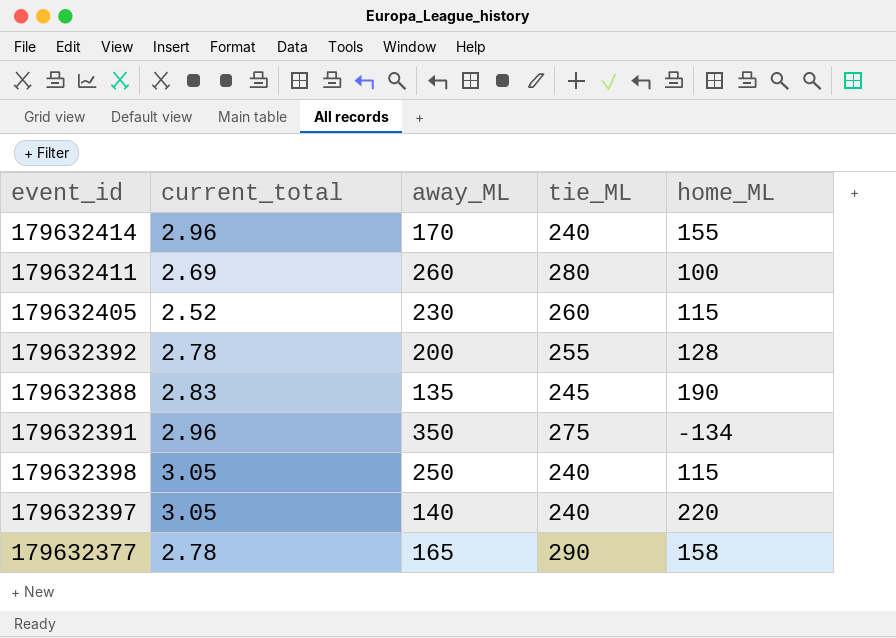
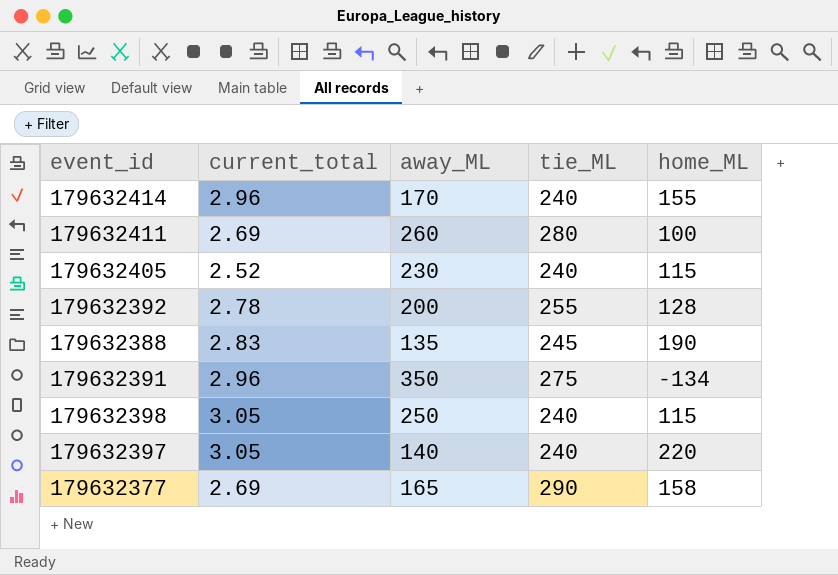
179632405 | tie_ML: 260 -> 240
179632377 | current_total: 2.78 -> 2.69

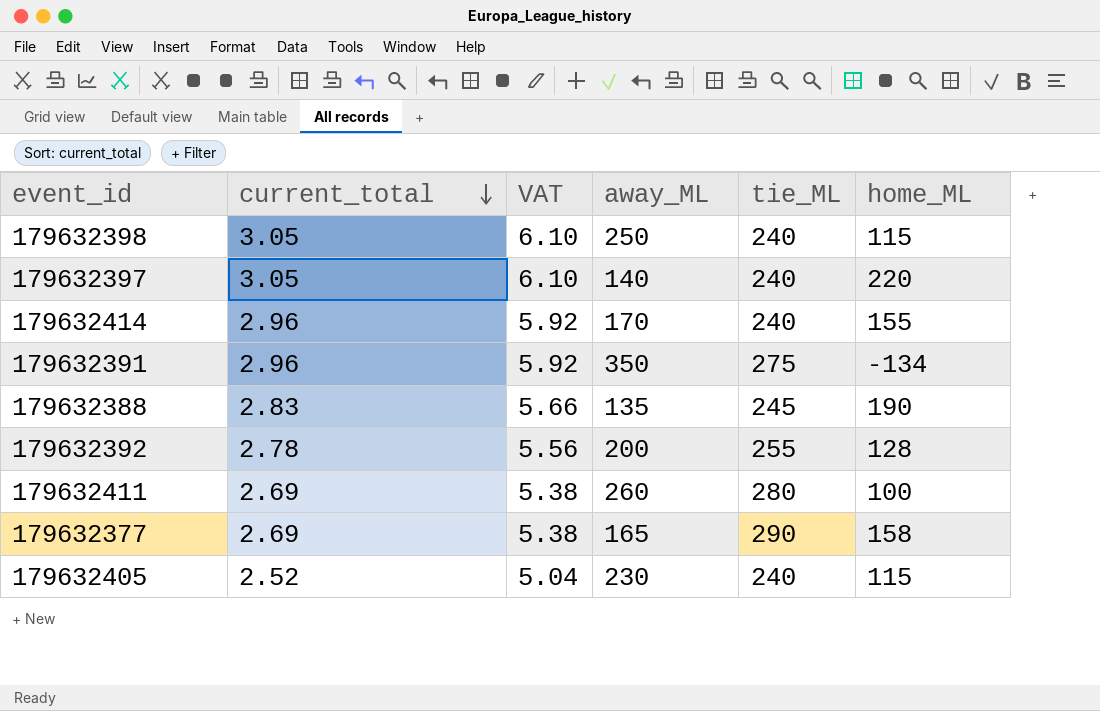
row order: none -> current_total descending
column VAT | formula: none -> [current_total] * 2

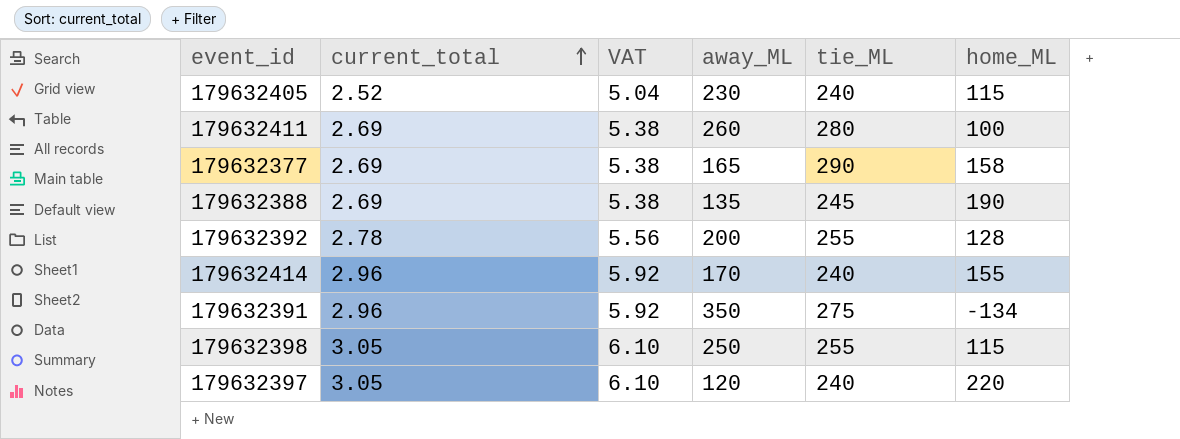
row order: current_total descending -> current_total ascending
179632388 | current_total: 2.83 -> 2.69
179632388 | VAT: 5.66 -> 5.38
179632398 | tie_ML: 240 -> 255
179632397 | away_ML: 140 -> 120

